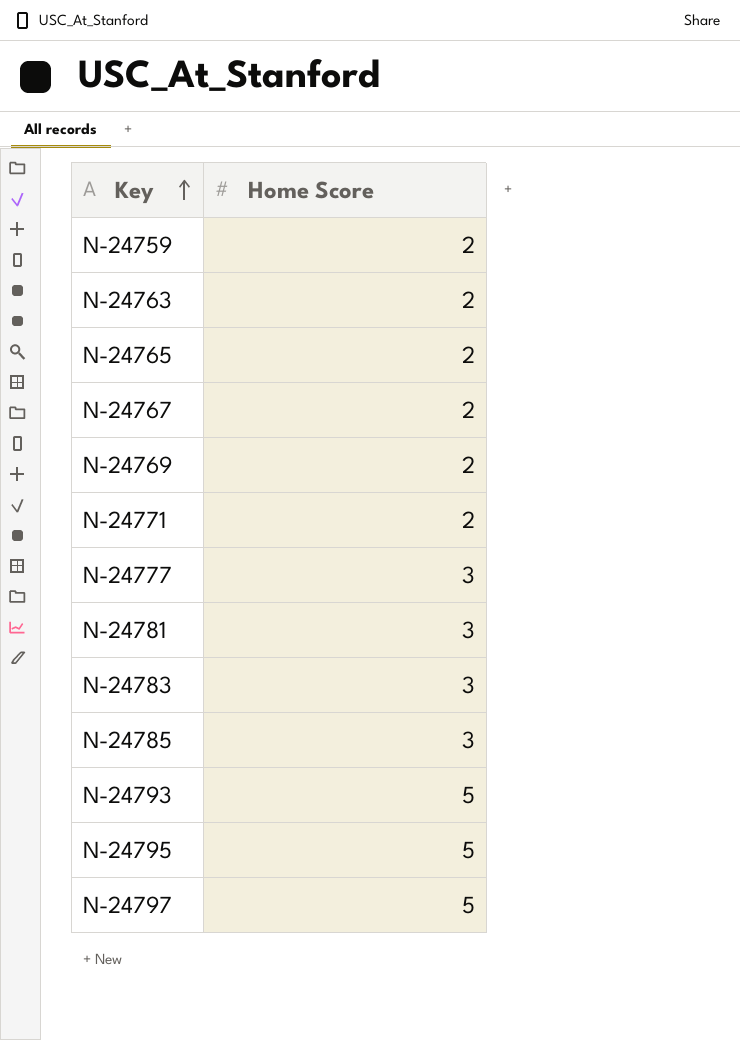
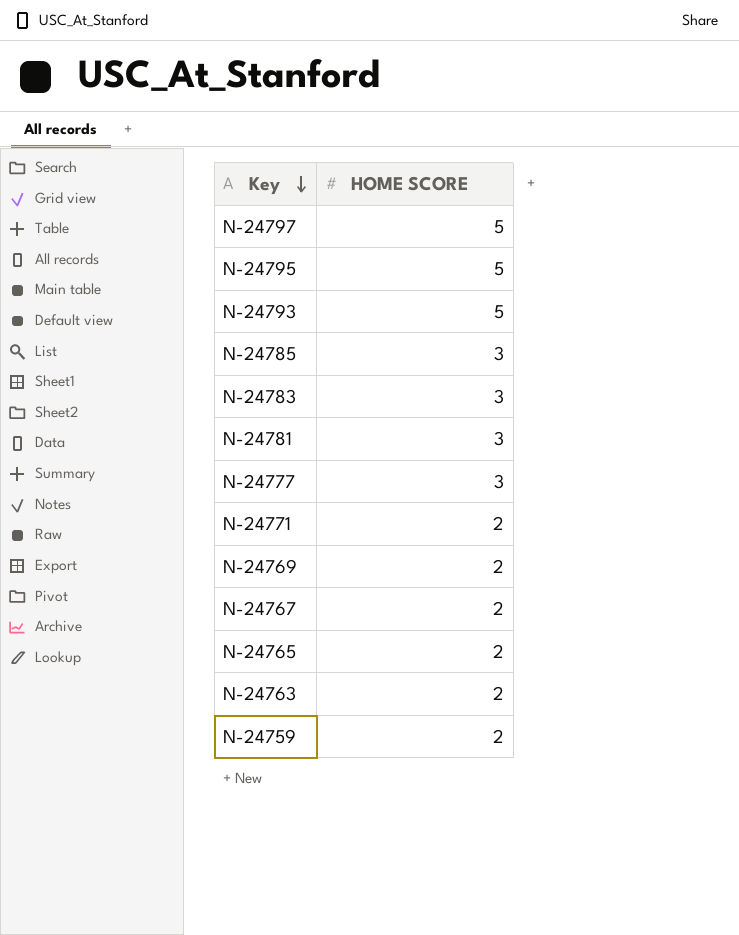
row order: Key ascending -> Key descending
column name: Home Score -> HOME SCORE

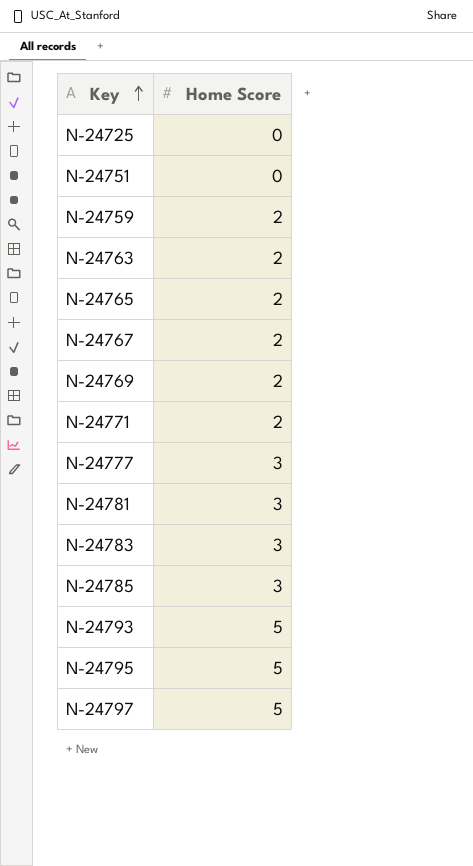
row order: Key descending -> Key ascending
column name: HOME SCORE -> Home Score
row N-24725: none -> 0
row N-24751: none -> 0

